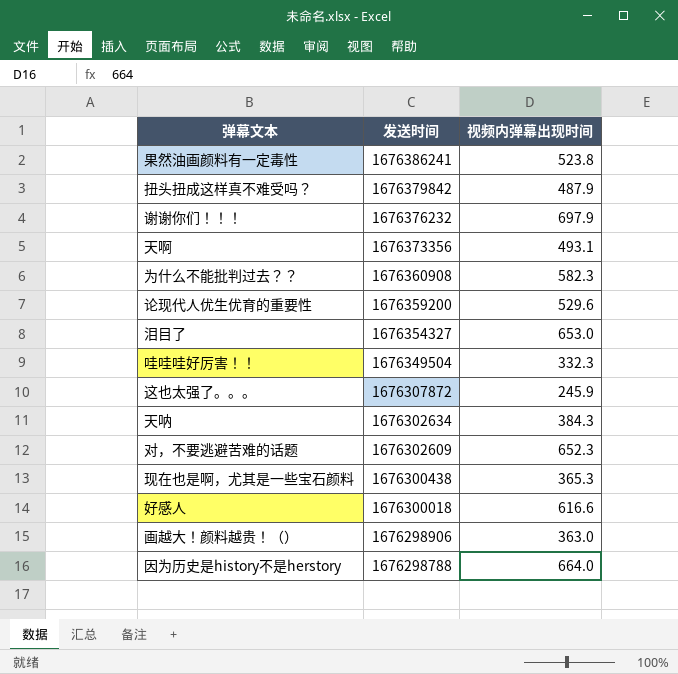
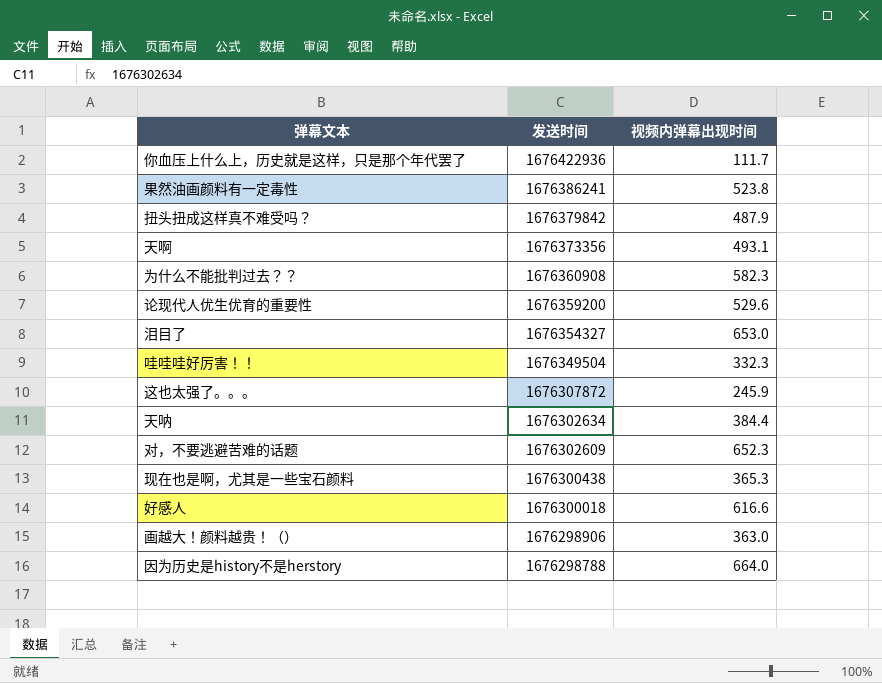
row 谢谢你们！！！: 1676376232 | 697.9 -> none
row 你血压上什么上，历史就是这样，只是那个年代罢了: none -> 1676422936 | 111.7
天呐 | 视频内弹幕出现时间: 384.3 -> 384.4

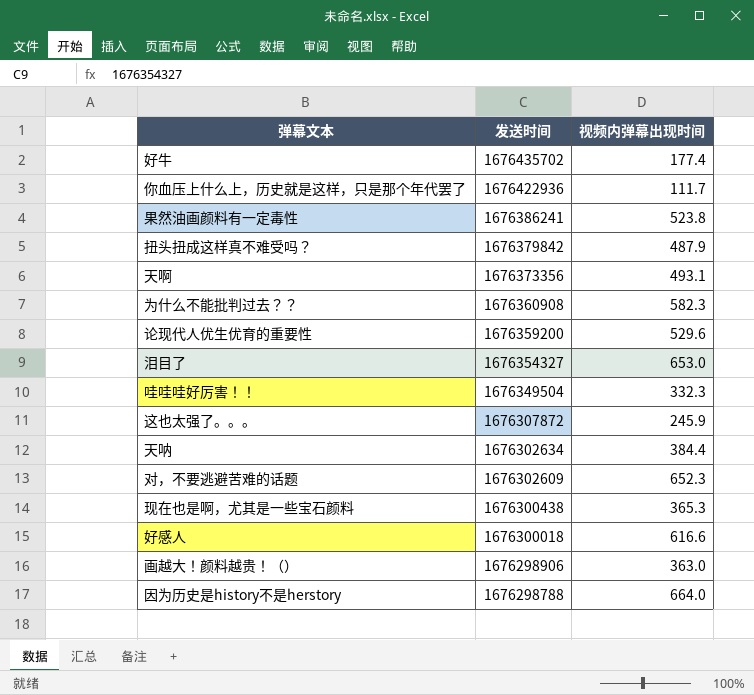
row 好牛: none -> 1676435702 | 177.4

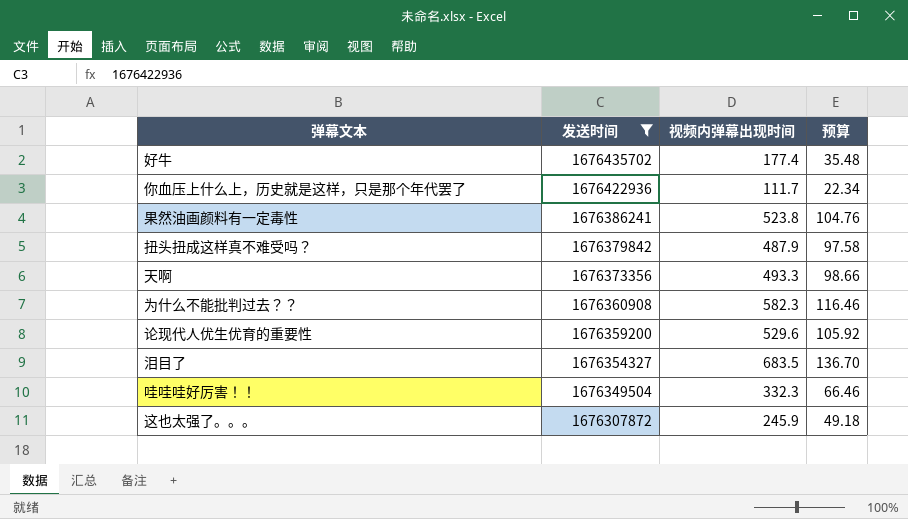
filter: none -> 发送时间 >= 1676307872
column 预算 | formula: none -> [视频内弹幕出现时间] * 0.2
天啊 | 视频内弹幕出现时间: 493.1 -> 493.3
泪目了 | 视频内弹幕出现时间: 653.0 -> 683.5

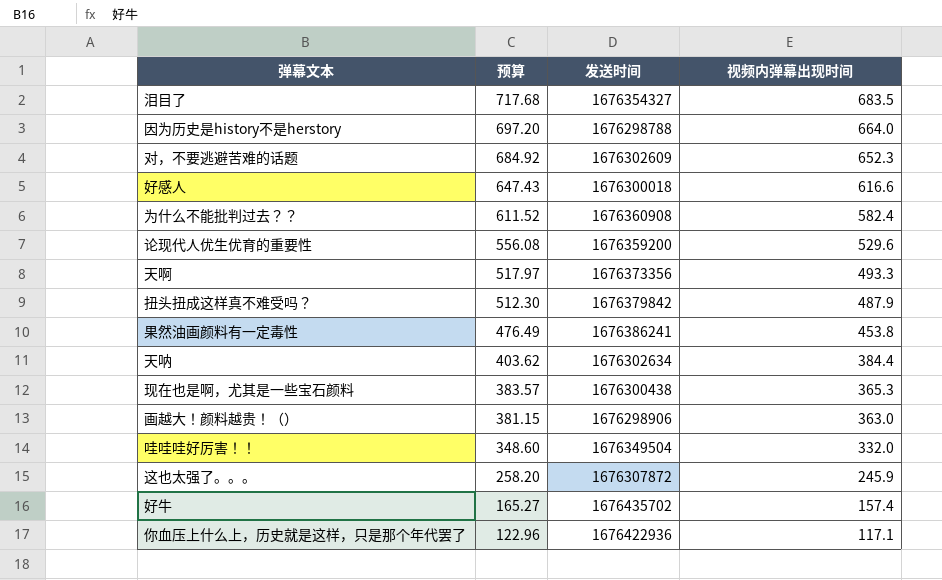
filter: 发送时间 >= 1676307872 -> none
row order: 发送时间 descending -> 预算 descending
column 预算 | formula: [视频内弹幕出现时间] * 0.2 -> [视频内弹幕出现时间] * 1.05
column 预算 | position: 4 -> 2
为什么不能批判过去？？ | 视频内弹幕出现时间: 582.3 -> 582.4
果然油画颜料有一定毒性 | 视频内弹幕出现时间: 523.8 -> 453.8
哇哇哇好厉害！！ | 视频内弹幕出现时间: 332.3 -> 332.0
好牛 | 视频内弹幕出现时间: 177.4 -> 157.4
你血压上什么上，历史就是这样，只是那个年代罢了 | 视频内弹幕出现时间: 111.7 -> 117.1

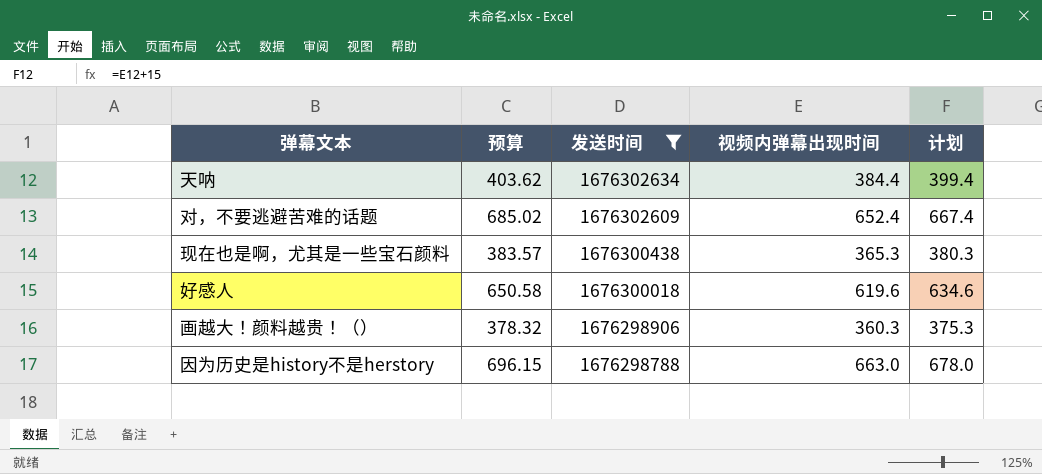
filter: none -> 发送时间 <= 1676302634
row order: 预算 descending -> 发送时间 descending
column 计划 | formula: none -> [视频内弹幕出现时间] + 15
对，不要逃避苦难的话题 | 预算: 684.92 -> 685.02
对，不要逃避苦难的话题 | 视频内弹幕出现时间: 652.3 -> 652.4
好感人 | 预算: 647.43 -> 650.58
好感人 | 视频内弹幕出现时间: 616.6 -> 619.6
画越大！颜料越贵！（） | 预算: 381.15 -> 378.32
画越大！颜料越贵！（） | 视频内弹幕出现时间: 363.0 -> 360.3
因为历史是history不是herstory | 预算: 697.20 -> 696.15
因为历史是history不是herstory | 视频内弹幕出现时间: 664.0 -> 663.0

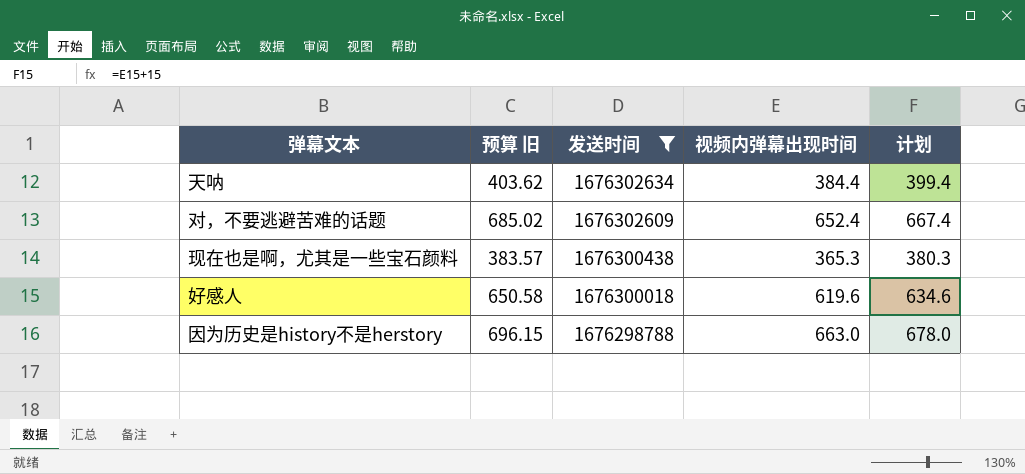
column name: 预算 -> 预算 旧
row 画越大！颜料越贵！（）: 378.32 | 1676298906 | 360.3 | 375.3 -> none

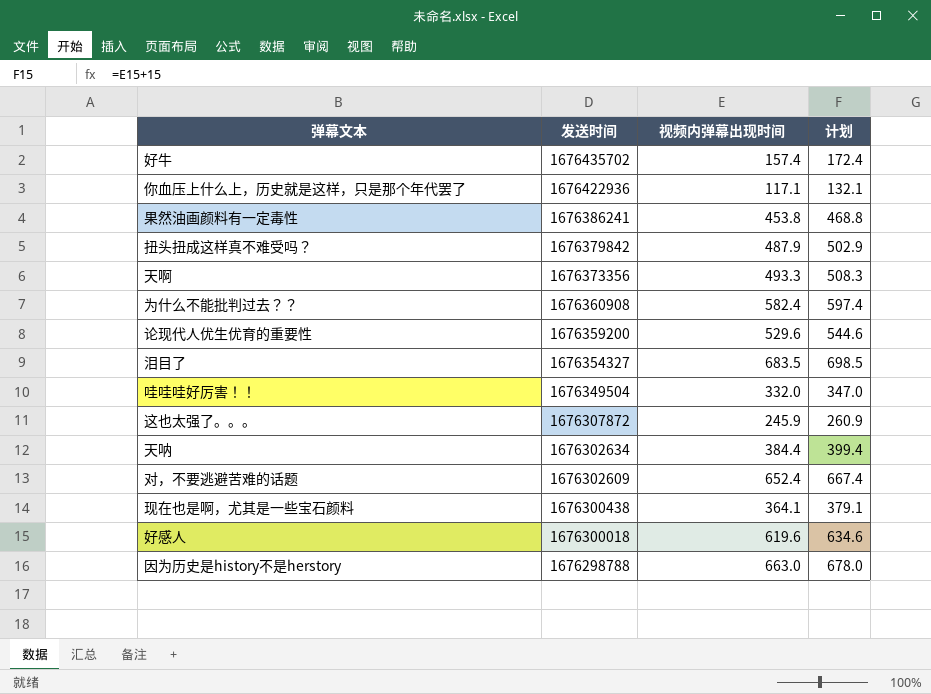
filter: 发送时间 <= 1676302634 -> none
column 预算 旧 | formula: [视频内弹幕出现时间] * 1.05 -> none
现在也是啊，尤其是一些宝石颜料 | 视频内弹幕出现时间: 365.3 -> 364.1
现在也是啊，尤其是一些宝石颜料 | 计划: 380.3 -> 379.1

